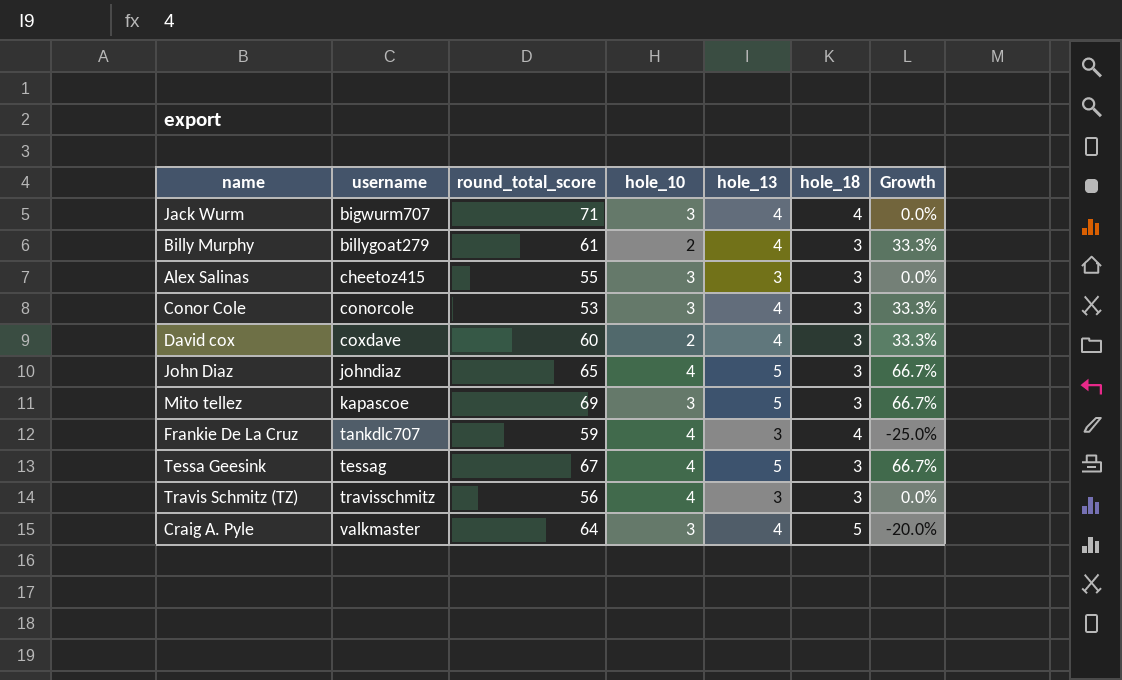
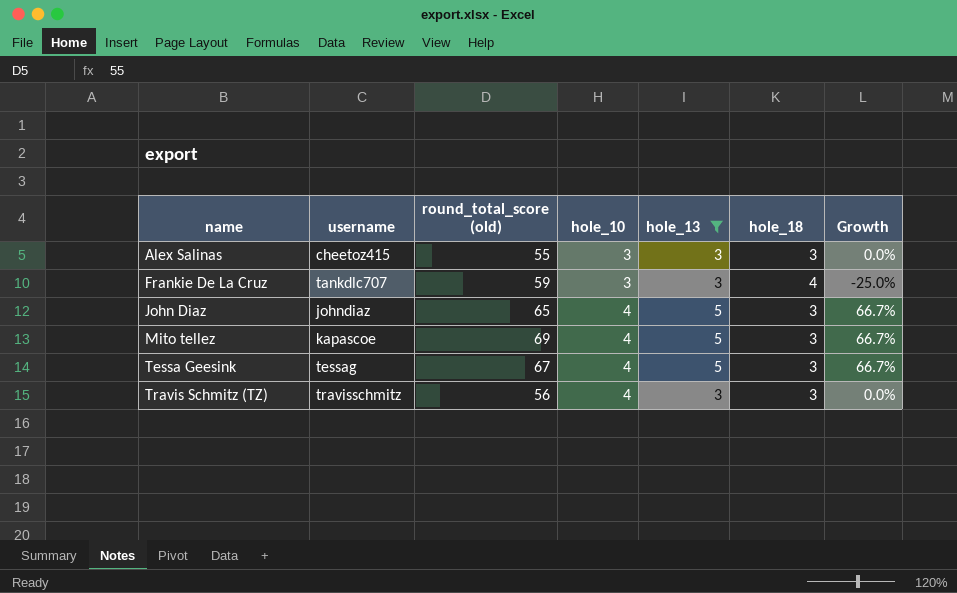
filter: none -> hole_13 != 4
row order: username ascending -> name ascending
column name: round_total_score -> round_total_score (old)
Frankie De La Cruz | hole_10: 4 -> 3
Mito tellez | hole_10: 3 -> 4

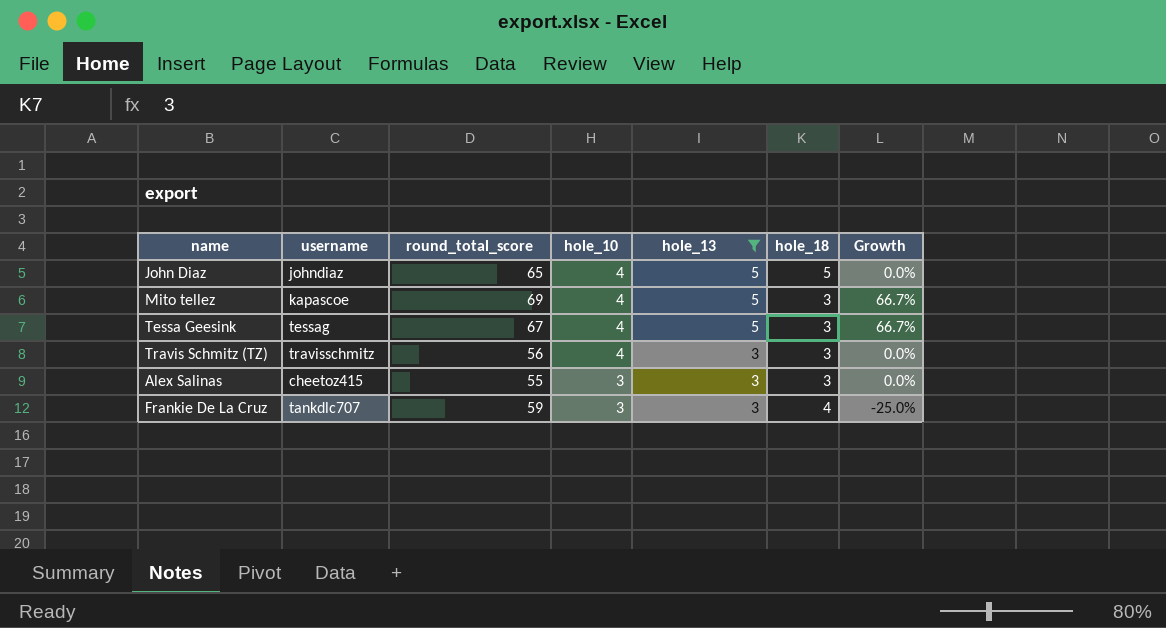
row order: name ascending -> hole_10 descending
column name: round_total_score (old) -> round_total_score
John Diaz | hole_18: 3 -> 5
John Diaz | Growth: 66.7% -> 0.0%

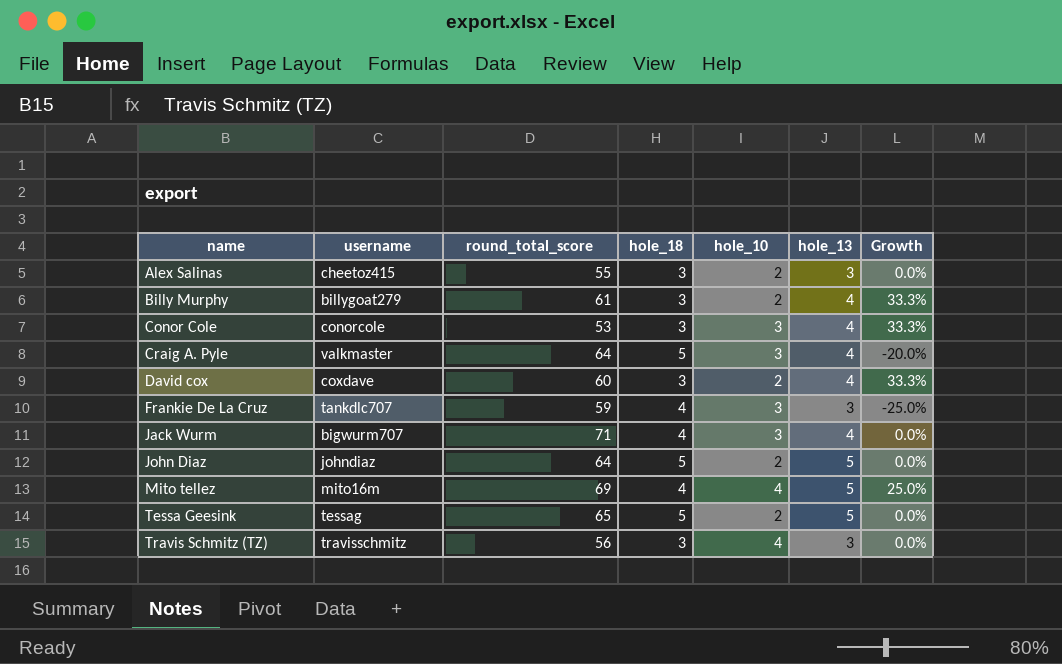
filter: hole_13 != 4 -> none
row order: hole_10 descending -> name ascending
column hole_18 | position: 6 -> 4
Alex Salinas | hole_10: 3 -> 2
John Diaz | round_total_score: 65 -> 64
John Diaz | hole_10: 4 -> 2
Mito tellez | username: kapascoe -> mito16m
Mito tellez | hole_18: 3 -> 4
Mito tellez | Growth: 66.7% -> 25.0%
Tessa Geesink | round_total_score: 67 -> 65
Tessa Geesink | hole_18: 3 -> 5
Tessa Geesink | hole_10: 4 -> 2
Tessa Geesink | Growth: 66.7% -> 0.0%

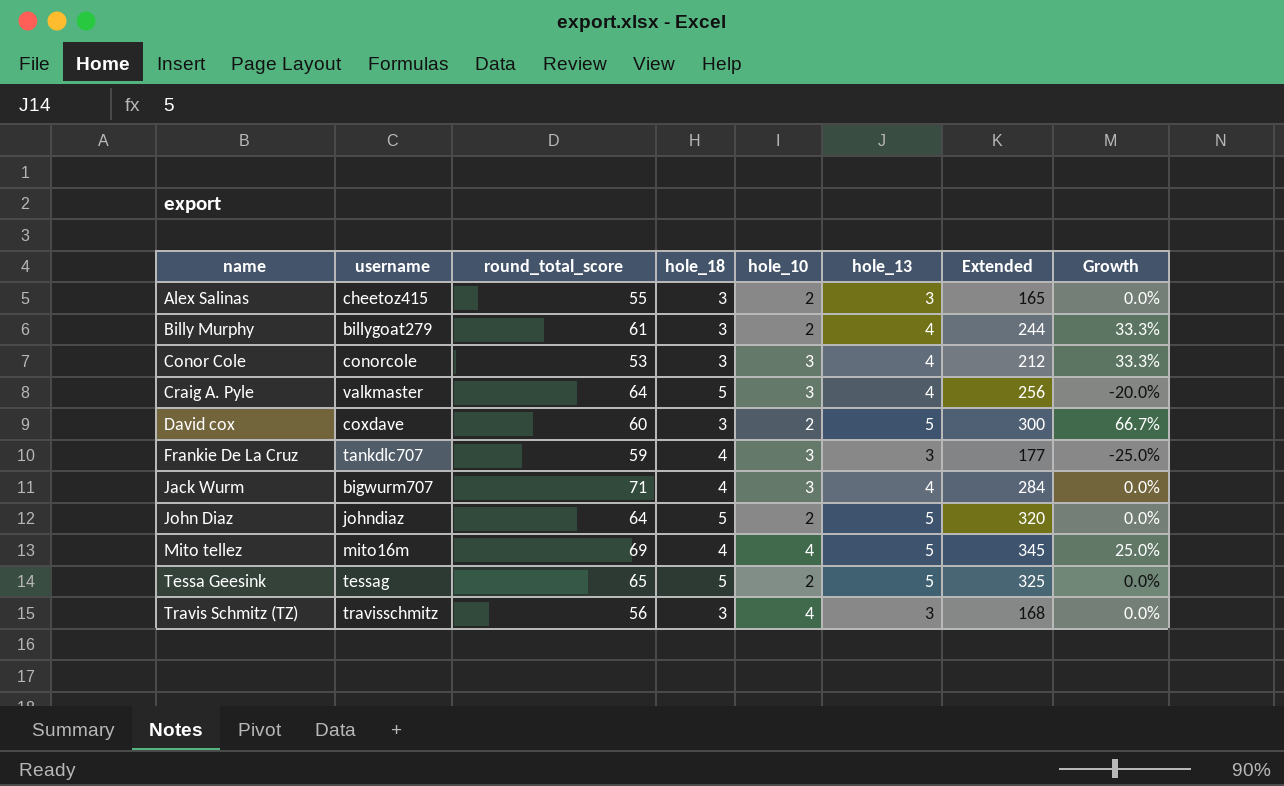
column Extended | formula: none -> [round_total_score] * [hole_13]
David cox | hole_13: 4 -> 5
David cox | Growth: 33.3% -> 66.7%

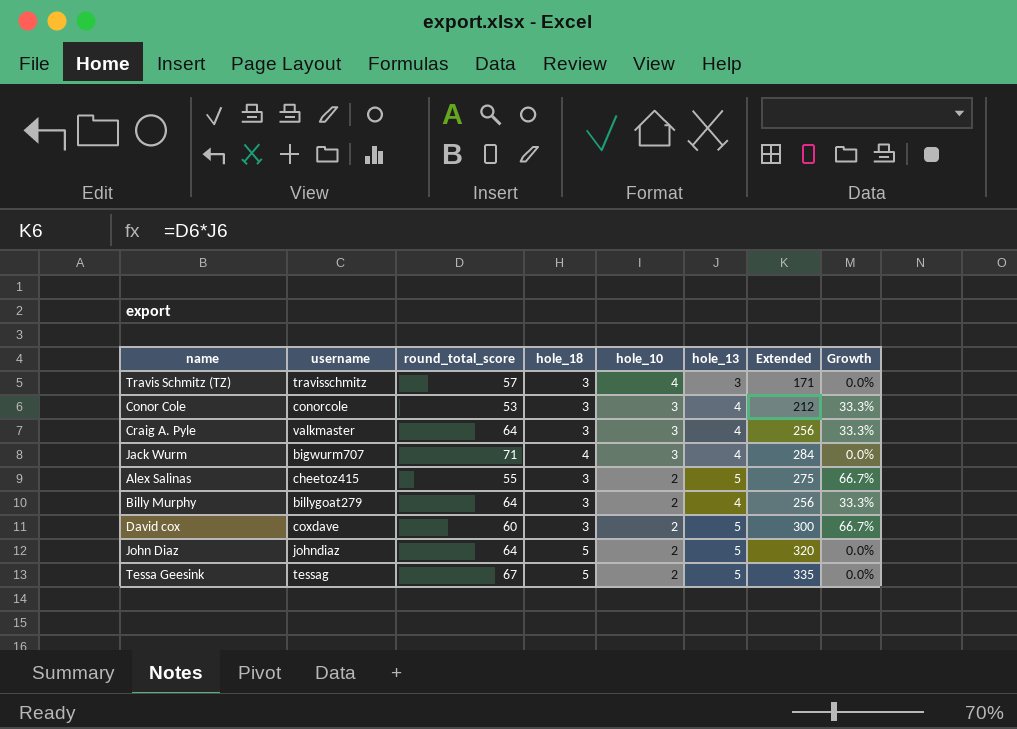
row order: name ascending -> hole_10 descending
row Frankie De La Cruz: tankdlc707 | 59 | 4 | 3 | 3 | 177 | -25.0% -> none
row Mito tellez: mito16m | 69 | 4 | 4 | 5 | 345 | 25.0% -> none
Travis Schmitz (TZ) | round_total_score: 56 -> 57
Travis Schmitz (TZ) | Extended: 168 -> 171
Craig A. Pyle | hole_18: 5 -> 3
Craig A. Pyle | Growth: -20.0% -> 33.3%
Alex Salinas | hole_13: 3 -> 5
Alex Salinas | Extended: 165 -> 275
Alex Salinas | Growth: 0.0% -> 66.7%
Billy Murphy | round_total_score: 61 -> 64
Billy Murphy | Extended: 244 -> 256
Tessa Geesink | round_total_score: 65 -> 67
Tessa Geesink | Extended: 325 -> 335

